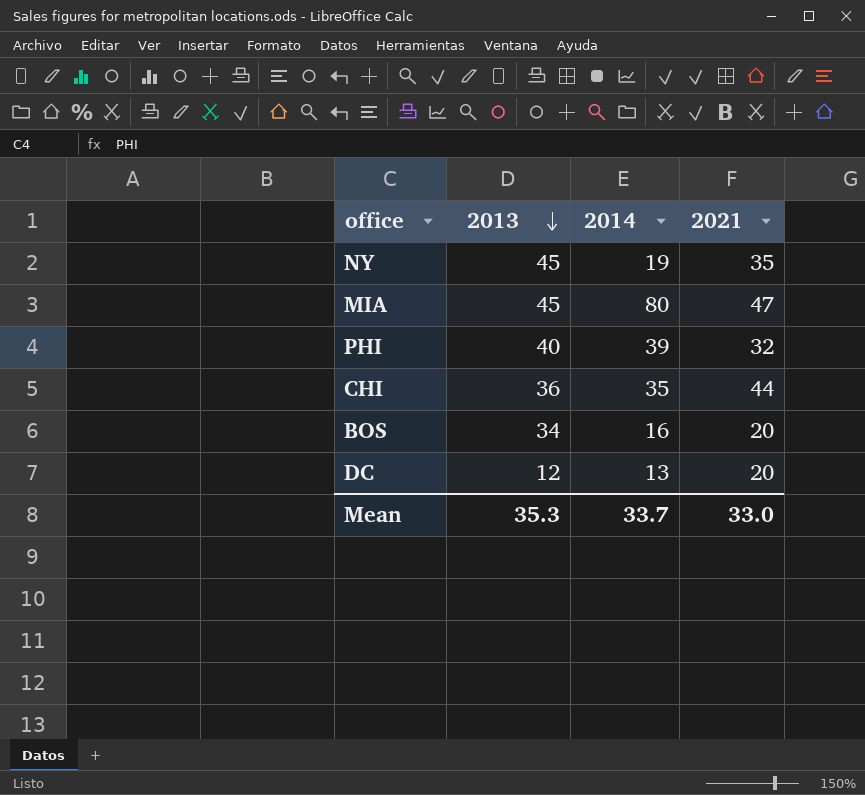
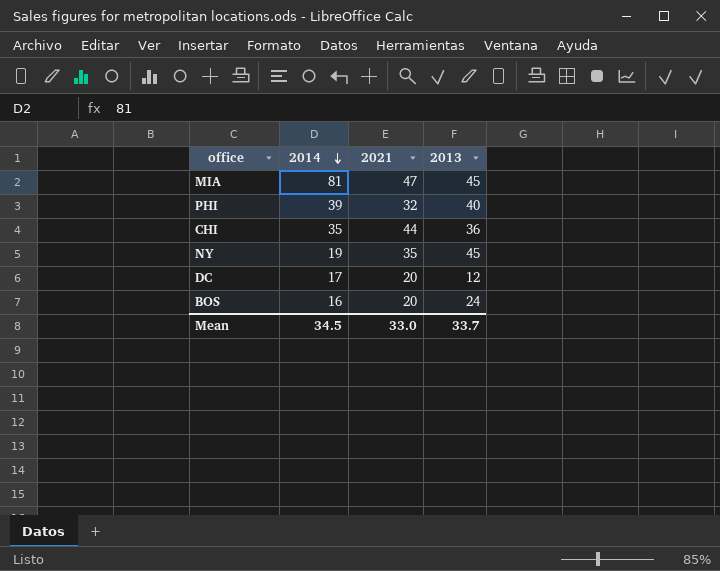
row order: 2013 descending -> 2014 descending
column 2013 | position: 2 -> 4
MIA | 2014: 80 -> 81
DC | 2014: 13 -> 17
BOS | 2013: 34 -> 24
Mean | 2014: 33.7 -> 34.5
Mean | 2013: 35.3 -> 33.7

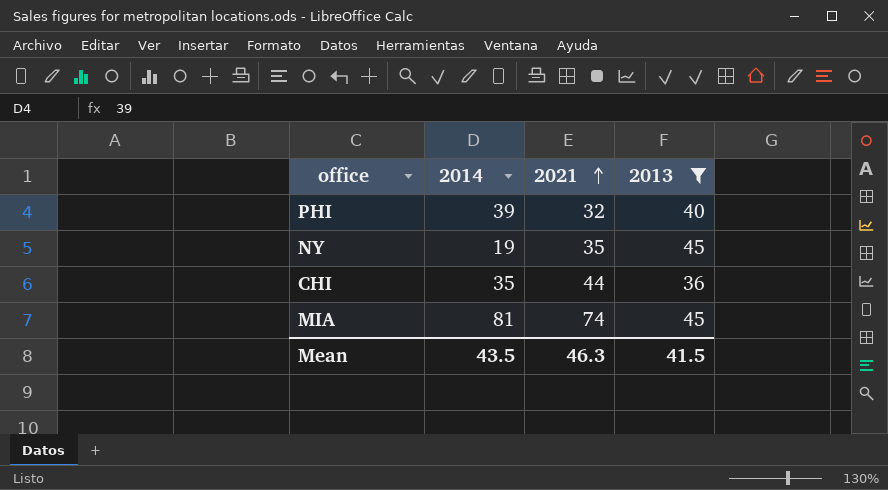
filter: none -> 2013 >= 36
row order: 2014 descending -> 2021 ascending
MIA | 2021: 47 -> 74
Mean | 2014: 34.5 -> 43.5
Mean | 2021: 33.0 -> 46.3
Mean | 2013: 33.7 -> 41.5

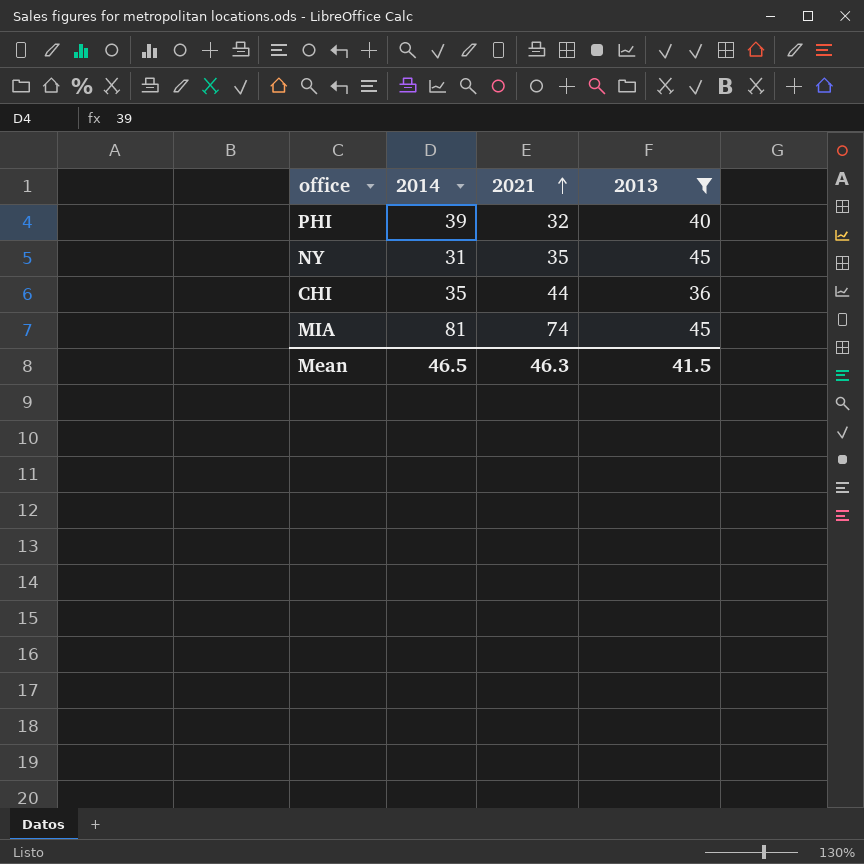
NY | 2014: 19 -> 31
Mean | 2014: 43.5 -> 46.5

